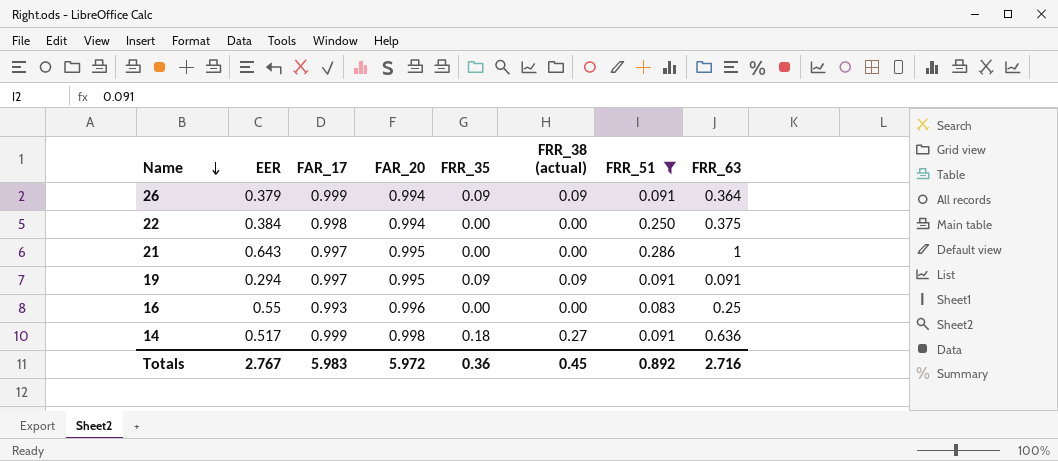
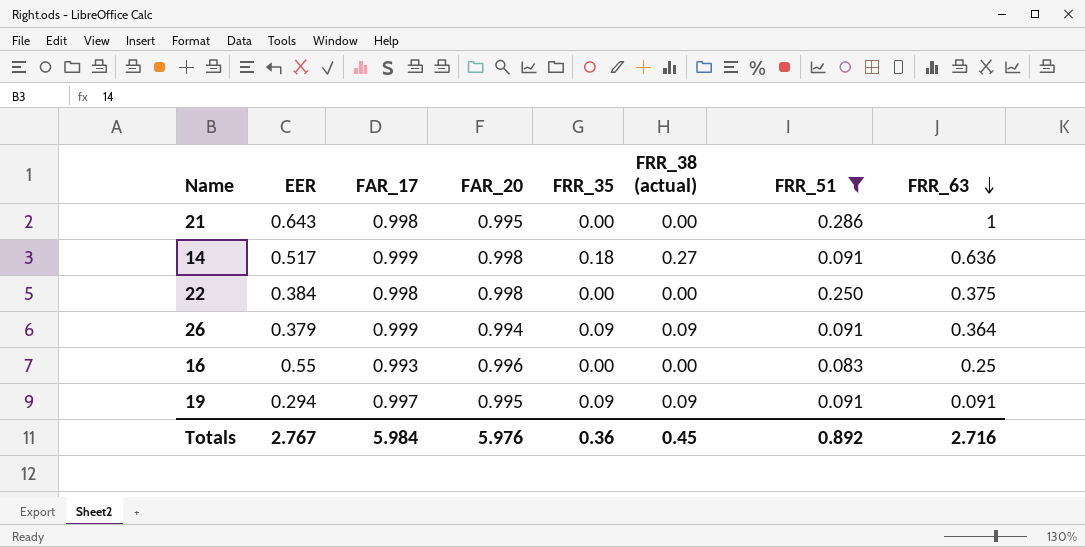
row order: Name descending -> FRR_63 descending
21 | FAR_17: 0.997 -> 0.998
22 | FAR_20: 0.994 -> 0.998
Totals | FAR_17: 5.983 -> 5.984
Totals | FAR_20: 5.972 -> 5.976

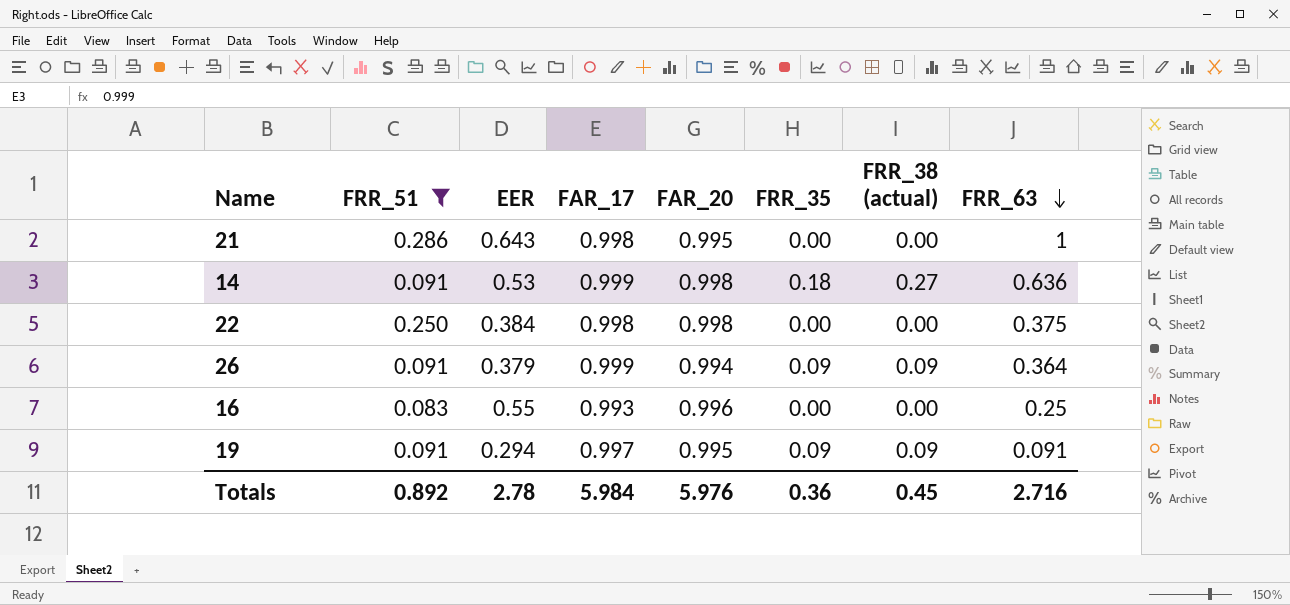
column FRR_51 | position: 7 -> 2
14 | EER: 0.517 -> 0.53
Totals | EER: 2.767 -> 2.78

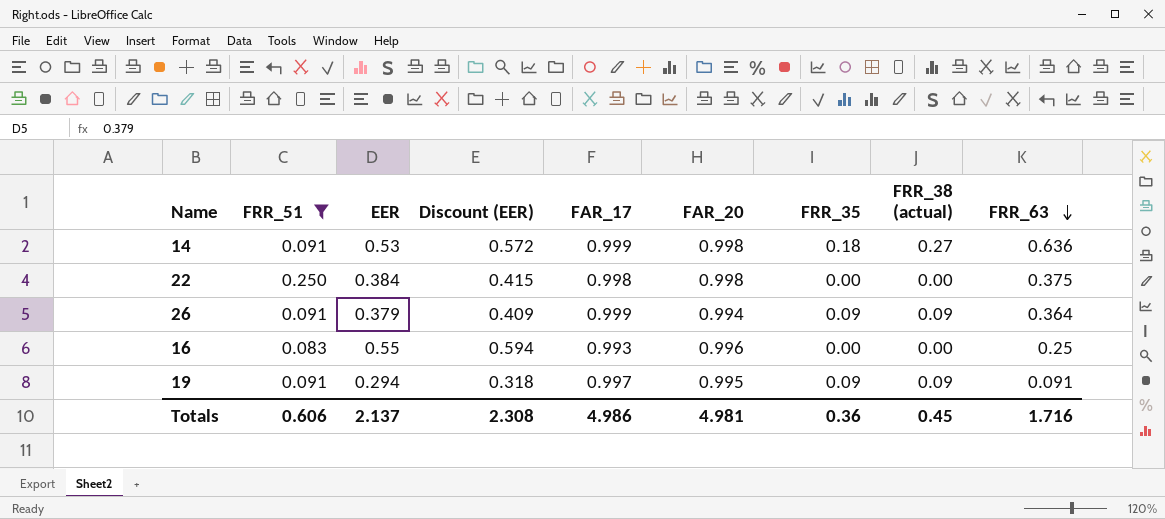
column Discount (EER) | formula: none -> [EER] * 1.08
row 21: 0.286 | 0.643 | 0.998 | 0.995 | 0.00 | 0.00 | 1 -> none
Totals | FRR_51: 0.892 -> 0.606
Totals | EER: 2.78 -> 2.137
Totals | FAR_17: 5.984 -> 4.986
Totals | FAR_20: 5.976 -> 4.981
Totals | FRR_63: 2.716 -> 1.716

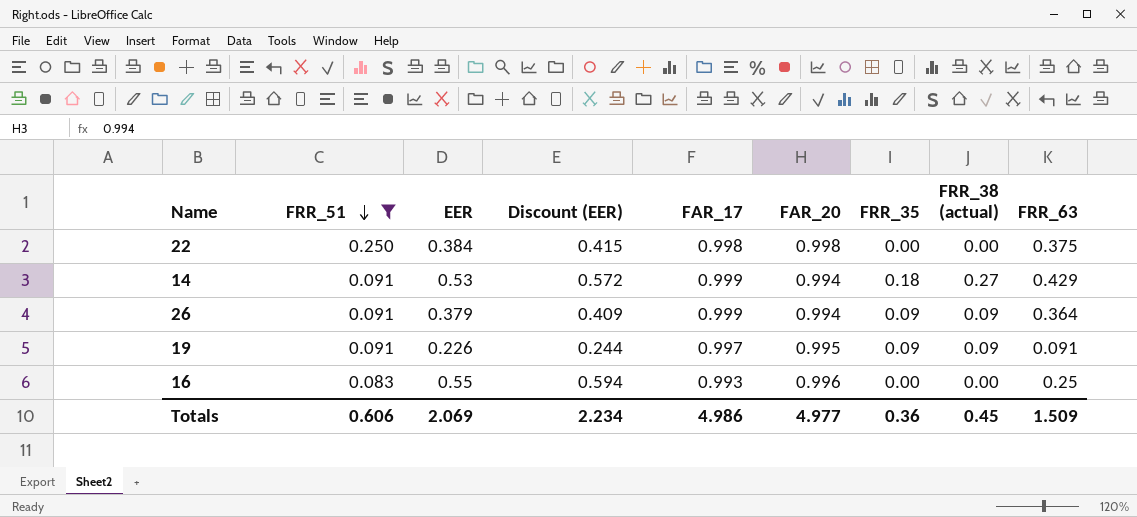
row order: FRR_63 descending -> FRR_51 descending
14 | FAR_20: 0.998 -> 0.994
14 | FRR_63: 0.636 -> 0.429
19 | EER: 0.294 -> 0.226
19 | Discount (EER): 0.318 -> 0.244
Totals | EER: 2.137 -> 2.069
Totals | Discount (EER): 2.308 -> 2.234
Totals | FAR_20: 4.981 -> 4.977
Totals | FRR_63: 1.716 -> 1.509

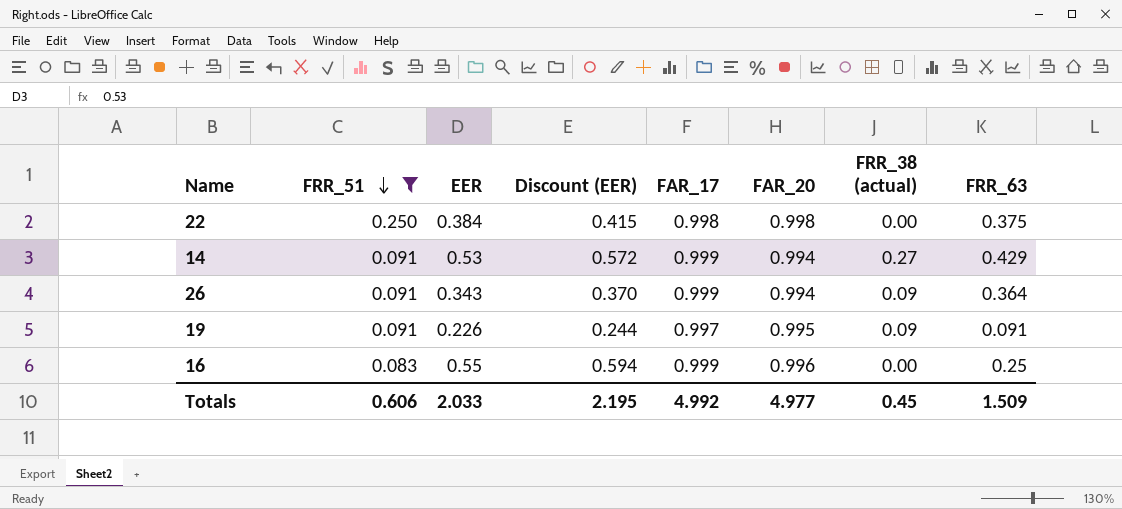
column FRR_35 | position: 7 -> none
26 | EER: 0.379 -> 0.343
26 | Discount (EER): 0.409 -> 0.370
16 | FAR_17: 0.993 -> 0.999
Totals | EER: 2.069 -> 2.033
Totals | Discount (EER): 2.234 -> 2.195
Totals | FAR_17: 4.986 -> 4.992

